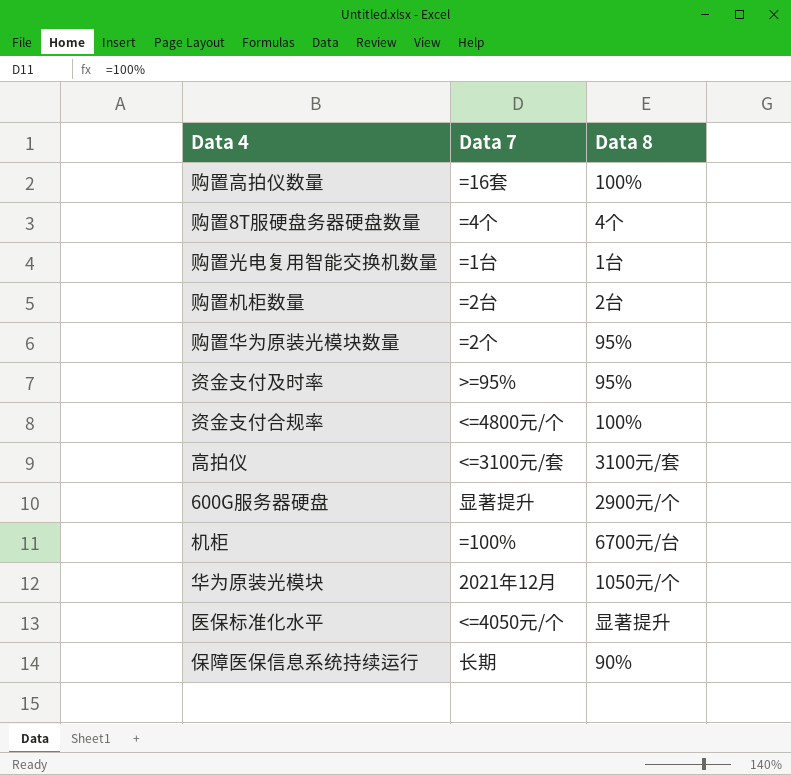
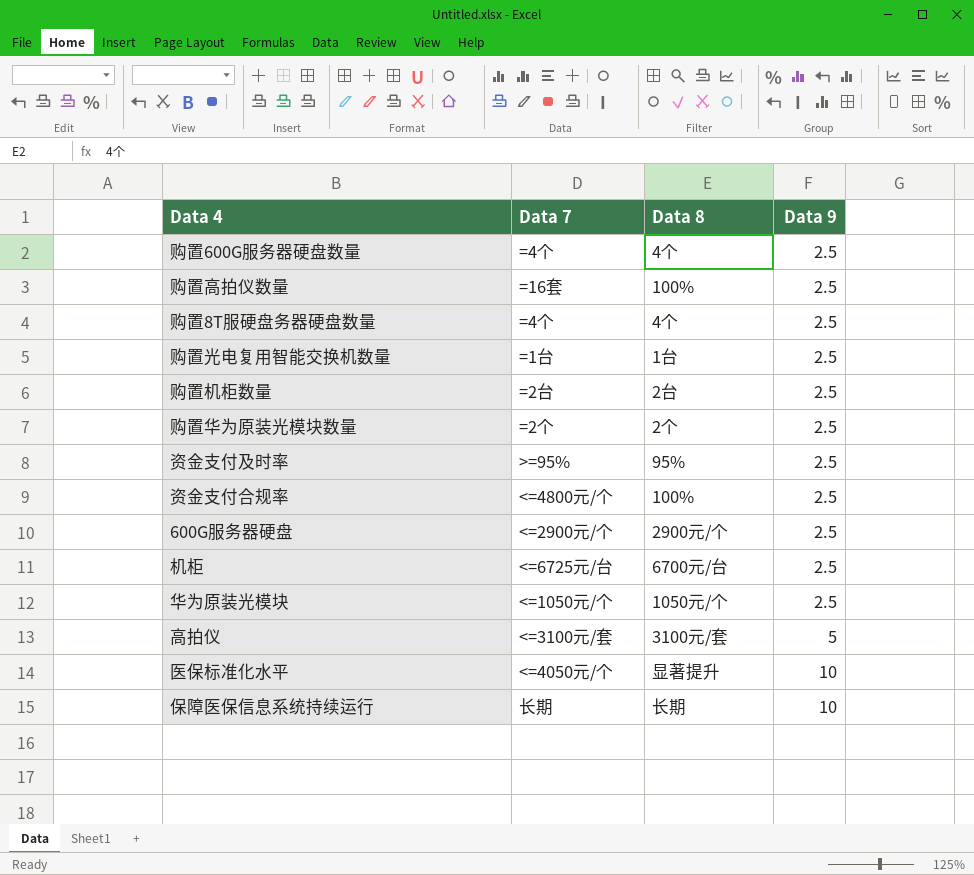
row order: none -> Data 9 ascending
column Data 9 | position: none -> 4
row 购置600G服务器硬盘数量: none -> =4个 | 4个 | 2.5
购置华为原装光模块数量 | Data 8: 95% -> 2个
600G服务器硬盘 | Data 7: 显著提升 -> <=2900元/个
机柜 | Data 7: =100% -> <=6725元/台
华为原装光模块 | Data 7: 2021年12月 -> <=1050元/个
保障医保信息系统持续运行 | Data 8: 90% -> 长期

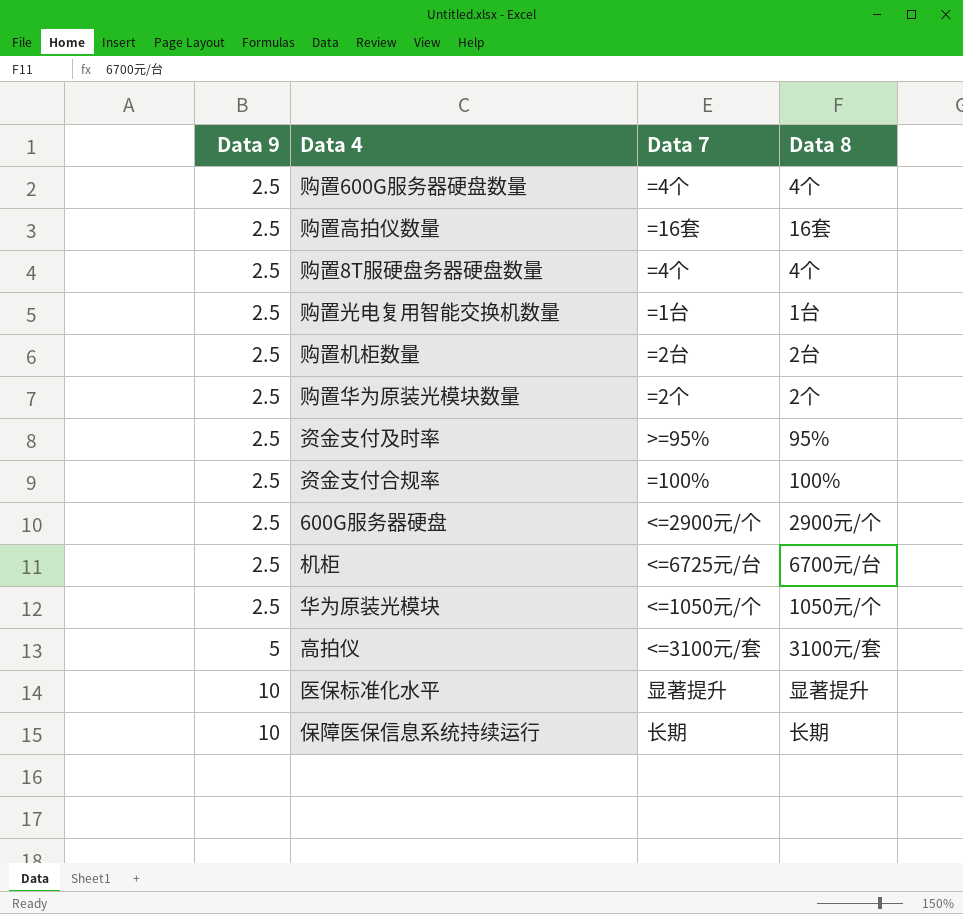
column Data 9 | position: 4 -> 1
购置高拍仪数量 | Data 8: 100% -> 16套
资金支付合规率 | Data 7: <=4800元/个 -> =100%
医保标准化水平 | Data 7: <=4050元/个 -> 显著提升

